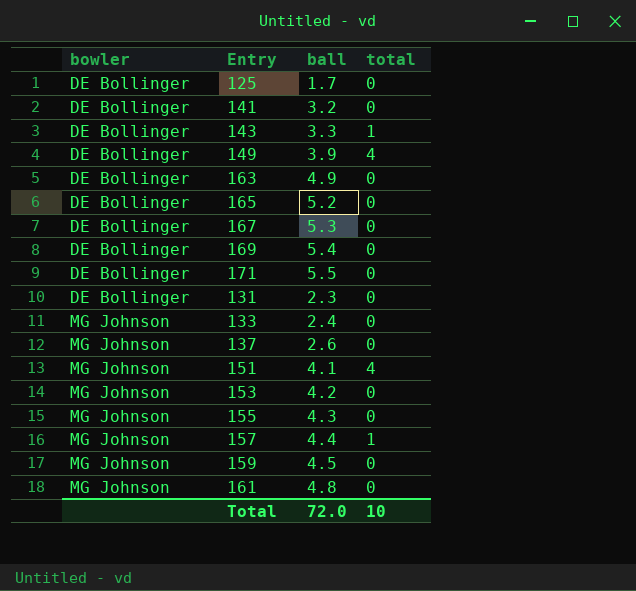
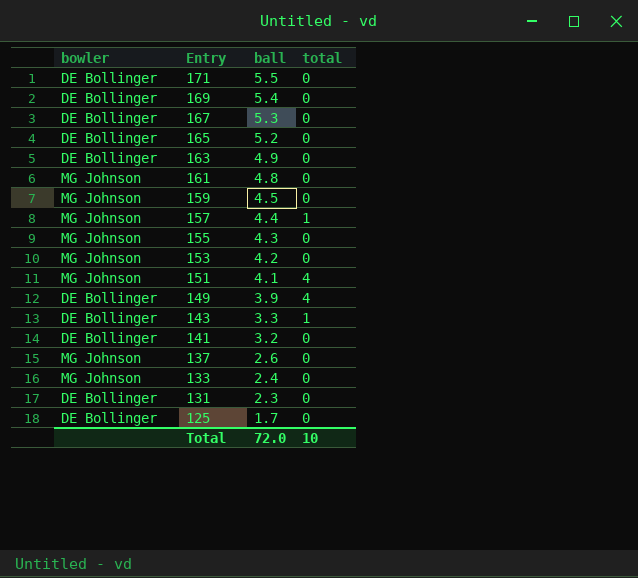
row order: bowler ascending -> Entry descending

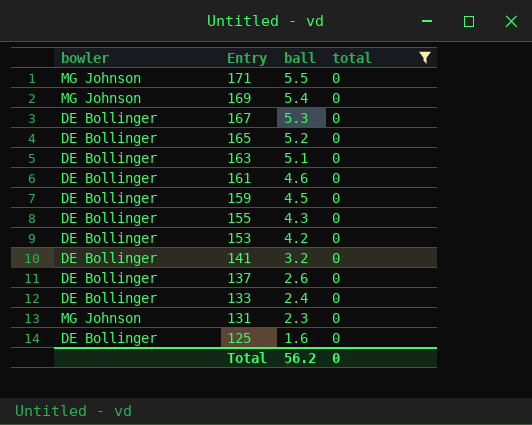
filter: none -> total = 0
171 | bowler: DE Bollinger -> MG Johnson
169 | bowler: DE Bollinger -> MG Johnson
163 | ball: 4.9 -> 5.1
161 | bowler: MG Johnson -> DE Bollinger
161 | ball: 4.8 -> 4.6
159 | bowler: MG Johnson -> DE Bollinger
155 | bowler: MG Johnson -> DE Bollinger
153 | bowler: MG Johnson -> DE Bollinger
137 | bowler: MG Johnson -> DE Bollinger
133 | bowler: MG Johnson -> DE Bollinger
131 | bowler: DE Bollinger -> MG Johnson
125 | ball: 1.7 -> 1.6
Total | ball: 72.0 -> 56.2
Total | total: 10 -> 0

